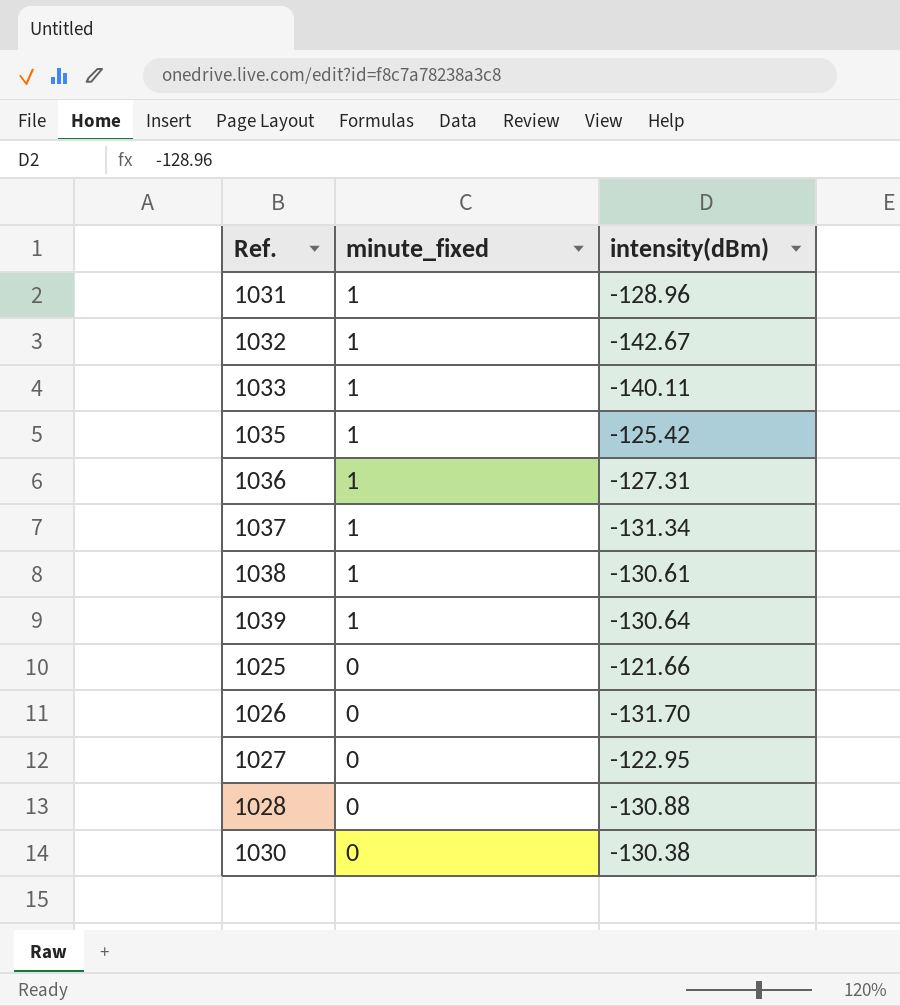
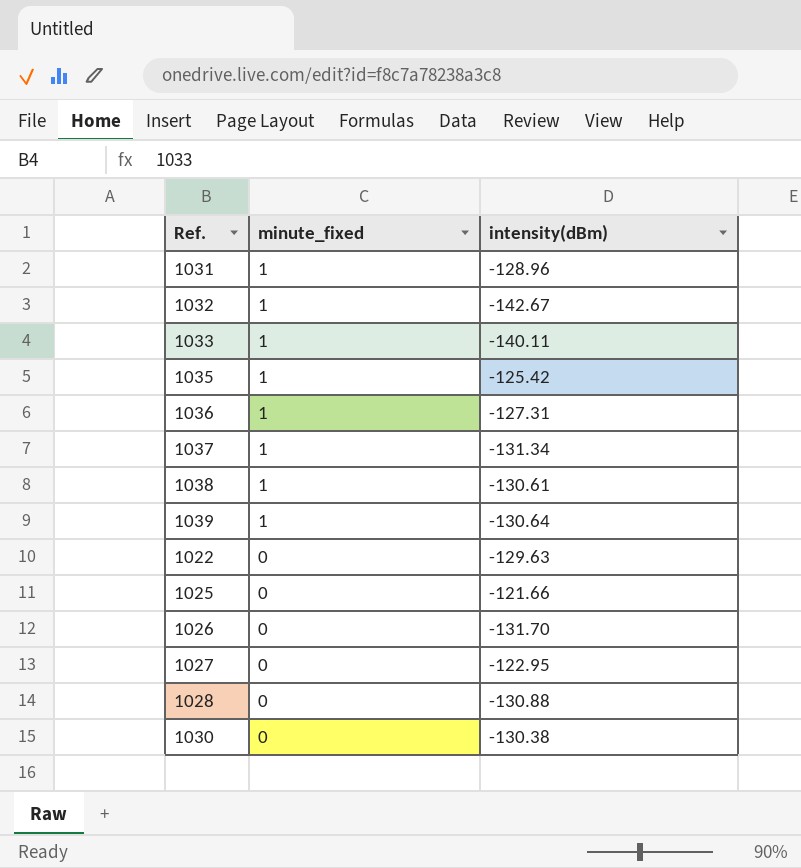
row 1022: none -> 0 | -129.63

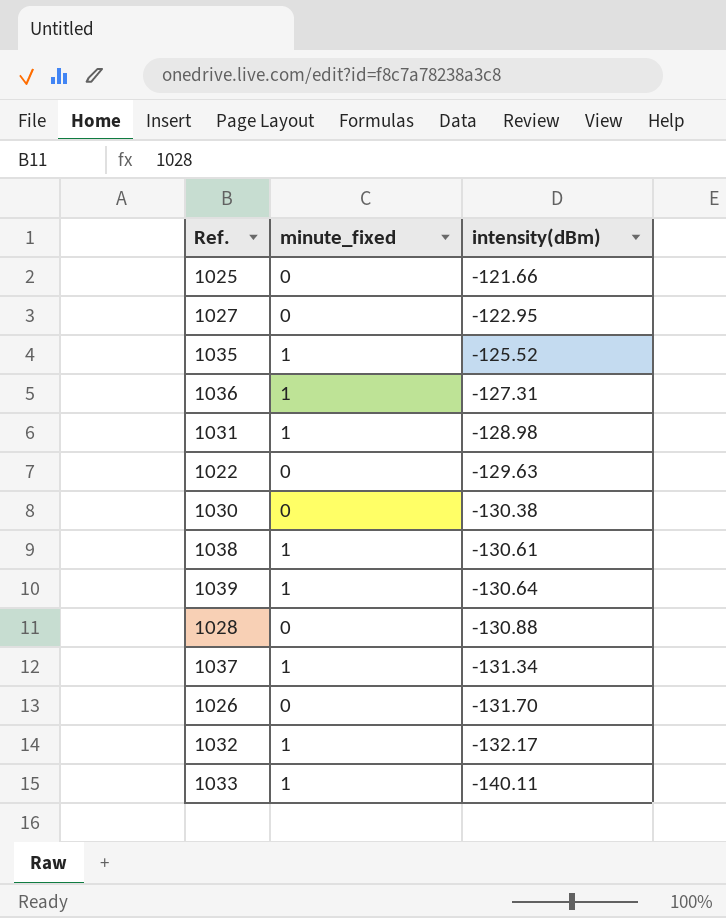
row order: minute_fixed descending -> intensity(dBm) descending
1035 | intensity(dBm): -125.42 -> -125.52
1031 | intensity(dBm): -128.96 -> -128.98
1032 | intensity(dBm): -142.67 -> -132.17

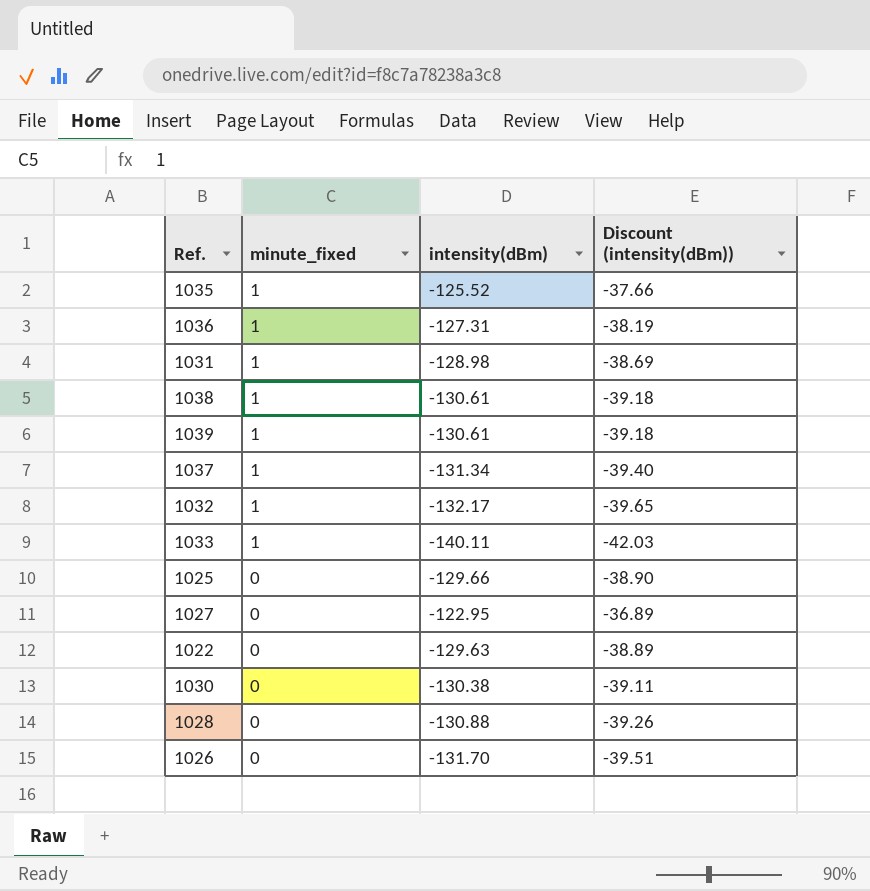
row order: intensity(dBm) descending -> minute_fixed descending
column Discount (intensity(dBm)) | formula: none -> [intensity(dBm)] * 0.3
1039 | intensity(dBm): -130.64 -> -130.61
1025 | intensity(dBm): -121.66 -> -129.66

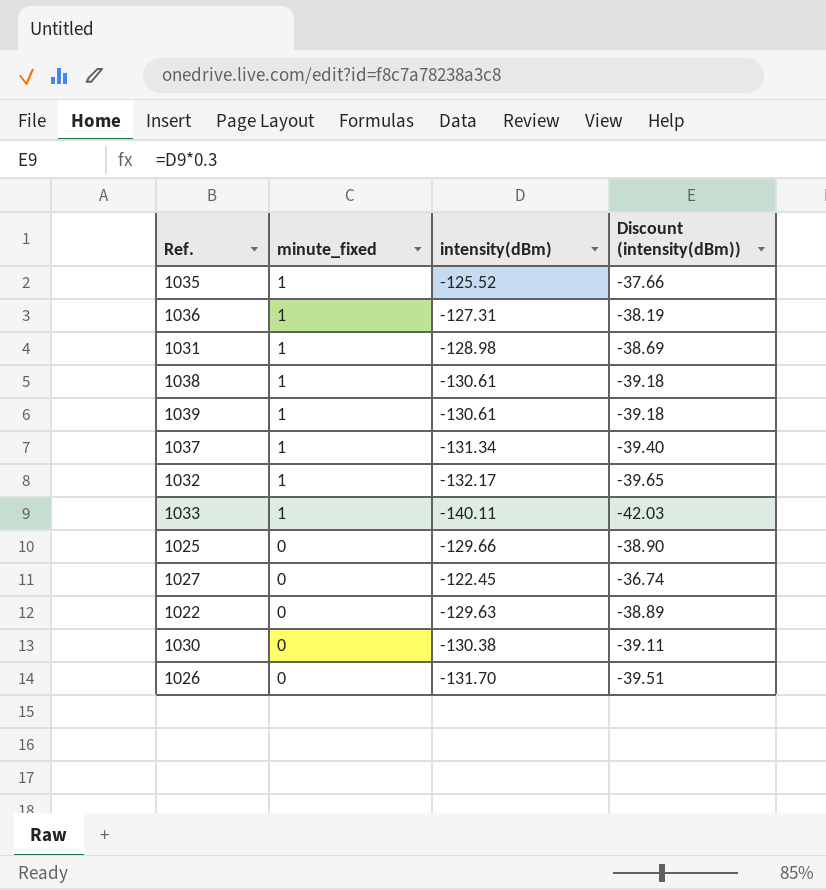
row 1028: 0 | -130.88 | -39.26 -> none
1027 | intensity(dBm): -122.95 -> -122.45
1027 | Discount (intensity(dBm)): -36.89 -> -36.74

